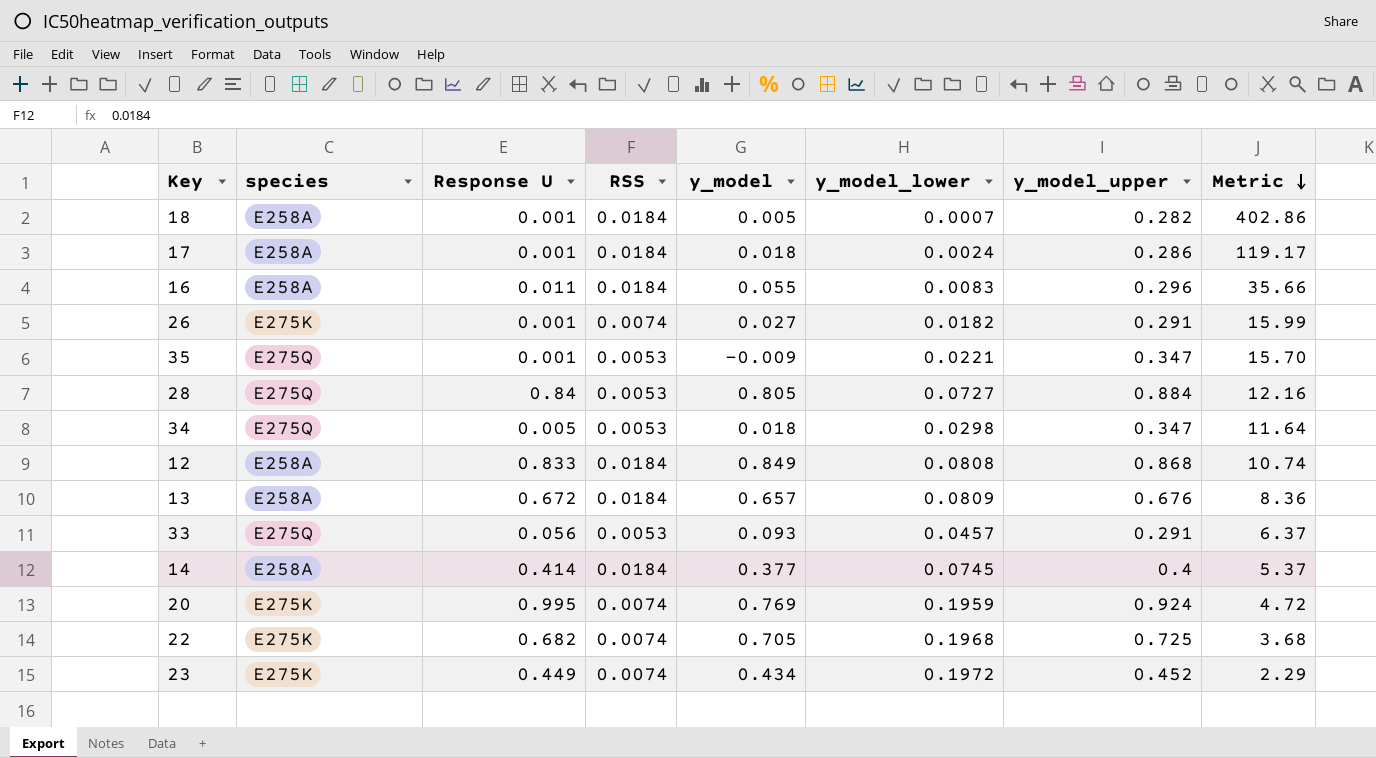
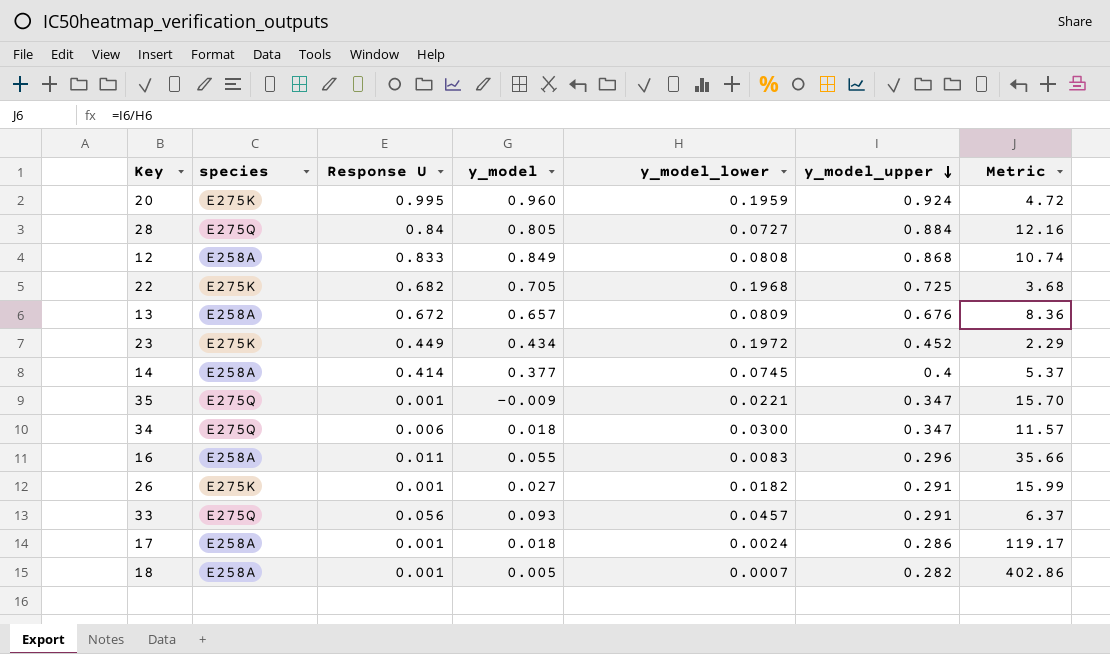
row order: Metric descending -> y_model_upper descending
column RSS | position: 4 -> none
20 | y_model: 0.769 -> 0.960
34 | Response U: 0.005 -> 0.006
34 | y_model_lower: 0.0298 -> 0.0300
34 | Metric: 11.64 -> 11.57

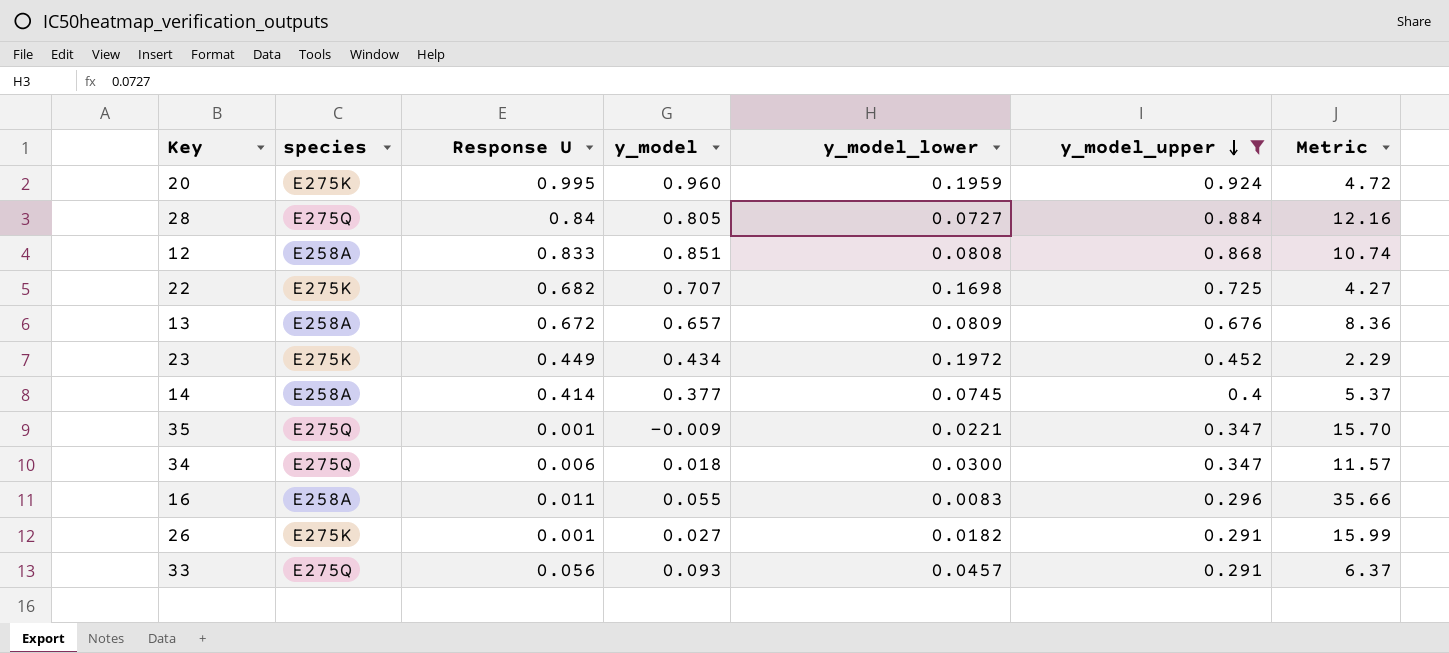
filter: none -> y_model_upper >= 0.291
12 | y_model: 0.849 -> 0.851
22 | y_model: 0.705 -> 0.707
22 | y_model_lower: 0.1968 -> 0.1698
22 | Metric: 3.68 -> 4.27

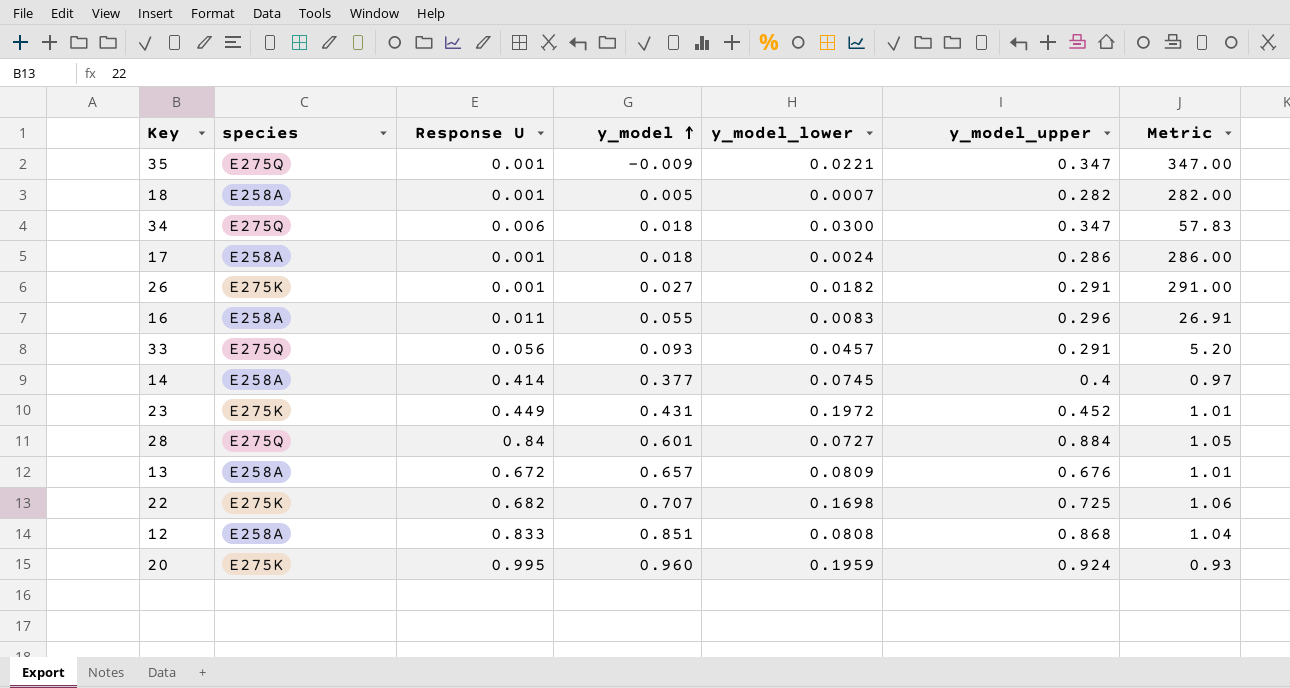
filter: y_model_upper >= 0.291 -> none
row order: y_model_upper descending -> y_model ascending
column Metric | formula: [y_model_upper] / [y_model_lower] -> [y_model_upper] / [Response U]
23 | y_model: 0.434 -> 0.431
28 | y_model: 0.805 -> 0.601

